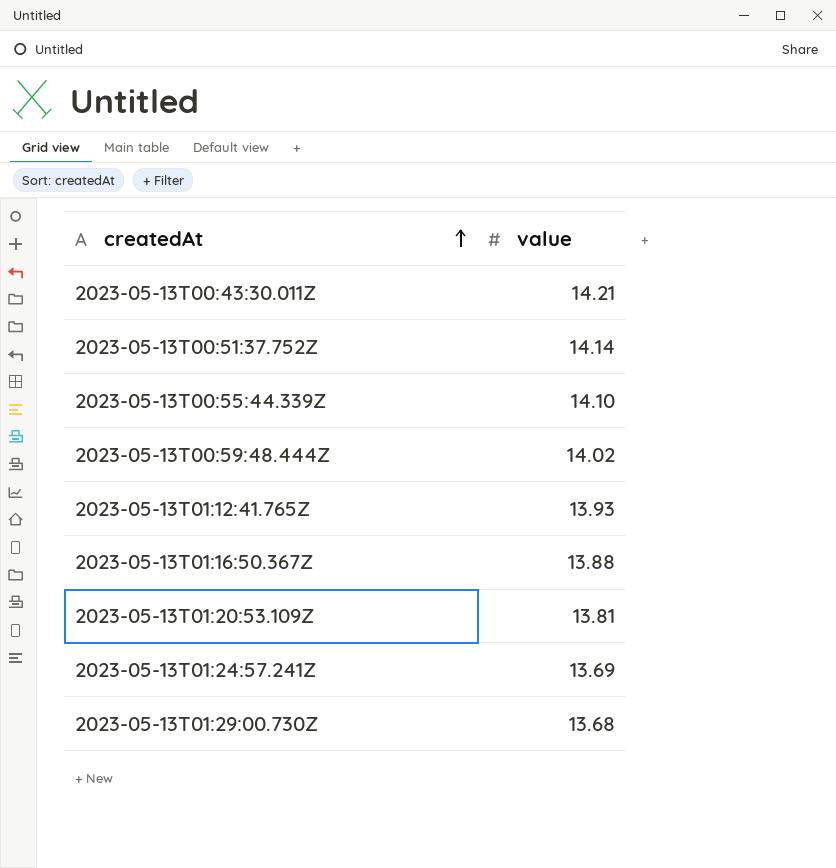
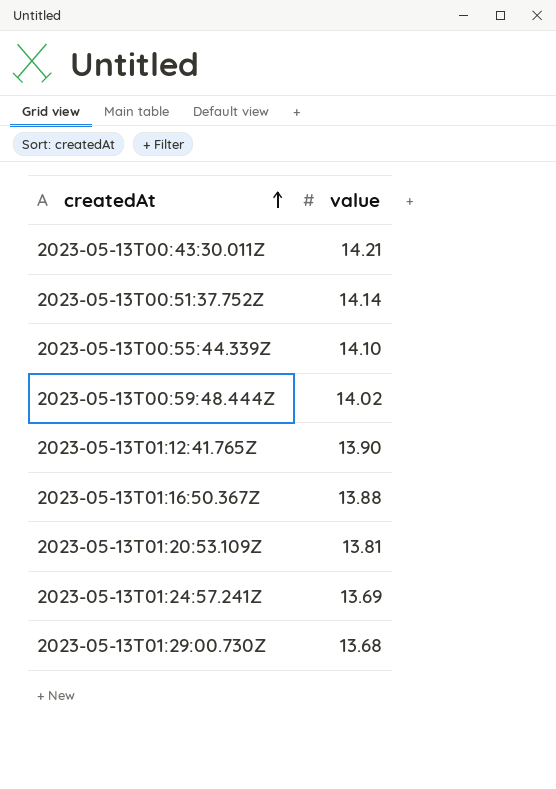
2023-05-13T01:12:41.765Z | value: 13.93 -> 13.90

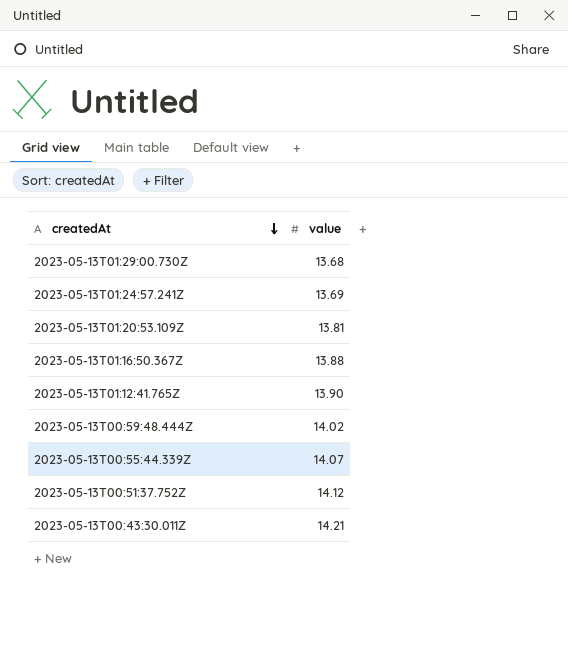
row order: createdAt ascending -> createdAt descending
2023-05-13T00:55:44.339Z | value: 14.10 -> 14.07
2023-05-13T00:51:37.752Z | value: 14.14 -> 14.12

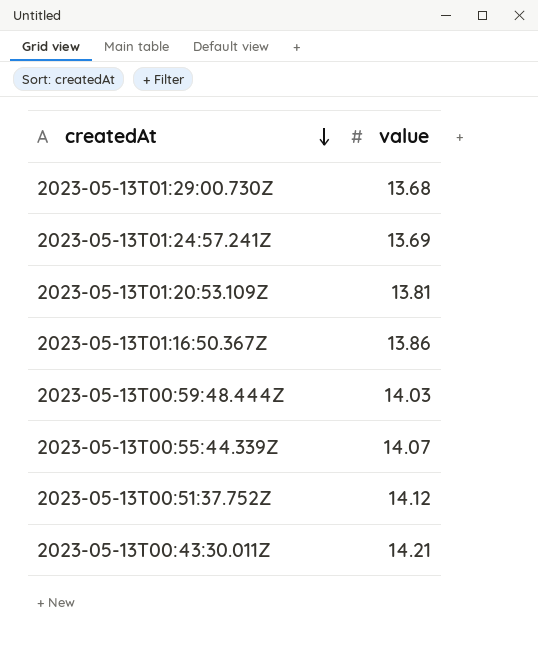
row 2023-05-13T01:12:41.765Z: 13.90 -> none
2023-05-13T01:16:50.367Z | value: 13.88 -> 13.86
2023-05-13T00:59:48.444Z | value: 14.02 -> 14.03

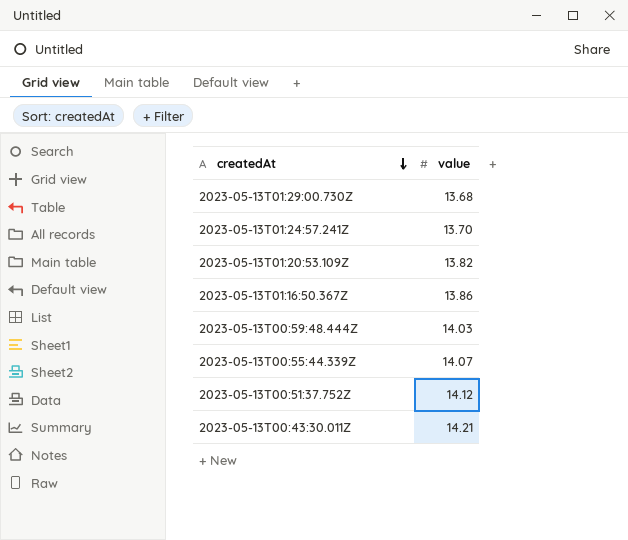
2023-05-13T01:24:57.241Z | value: 13.69 -> 13.70
2023-05-13T01:20:53.109Z | value: 13.81 -> 13.82

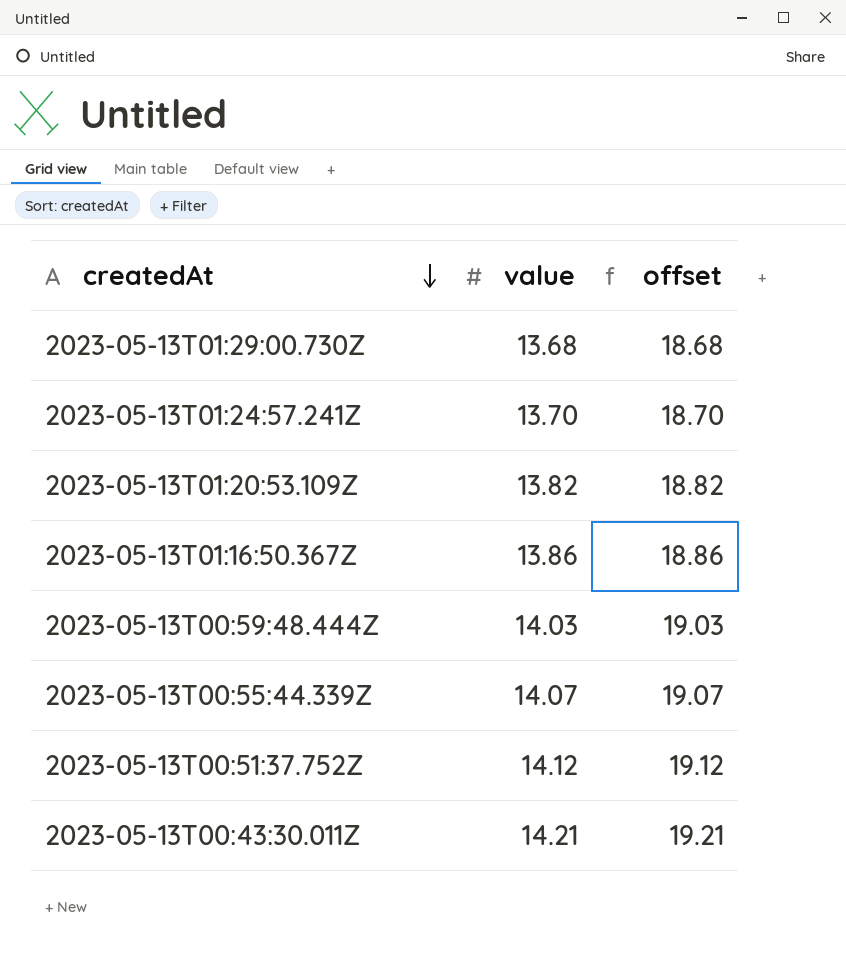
column offset | formula: none -> [value] + 5

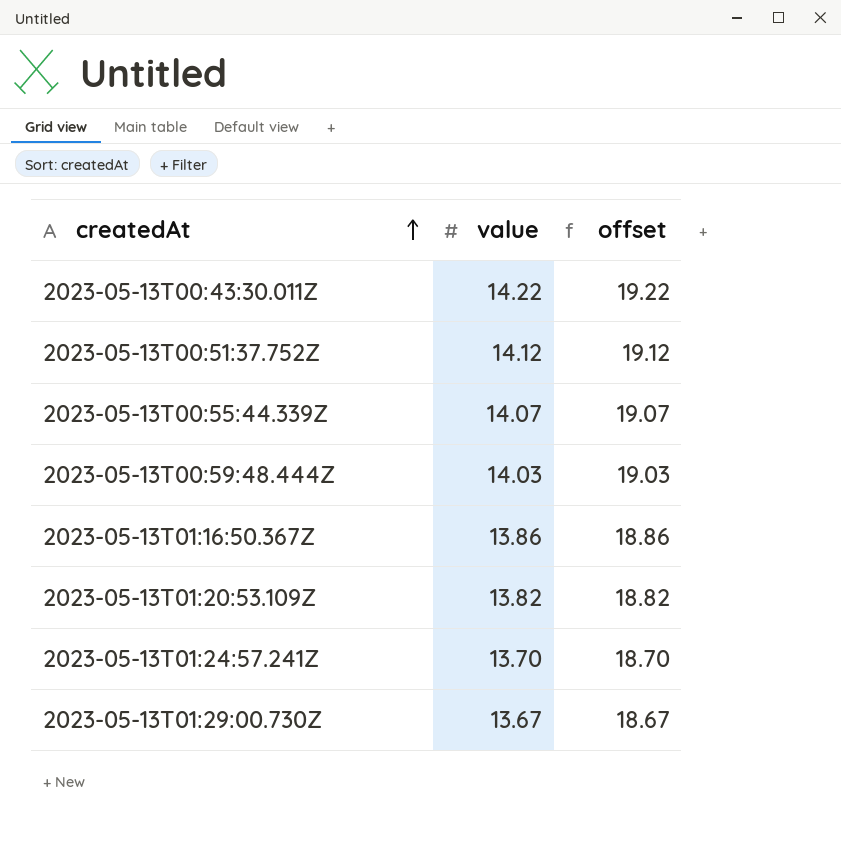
row order: createdAt descending -> createdAt ascending
2023-05-13T00:43:30.011Z | value: 14.21 -> 14.22
2023-05-13T00:43:30.011Z | offset: 19.21 -> 19.22
2023-05-13T01:29:00.730Z | value: 13.68 -> 13.67
2023-05-13T01:29:00.730Z | offset: 18.68 -> 18.67

